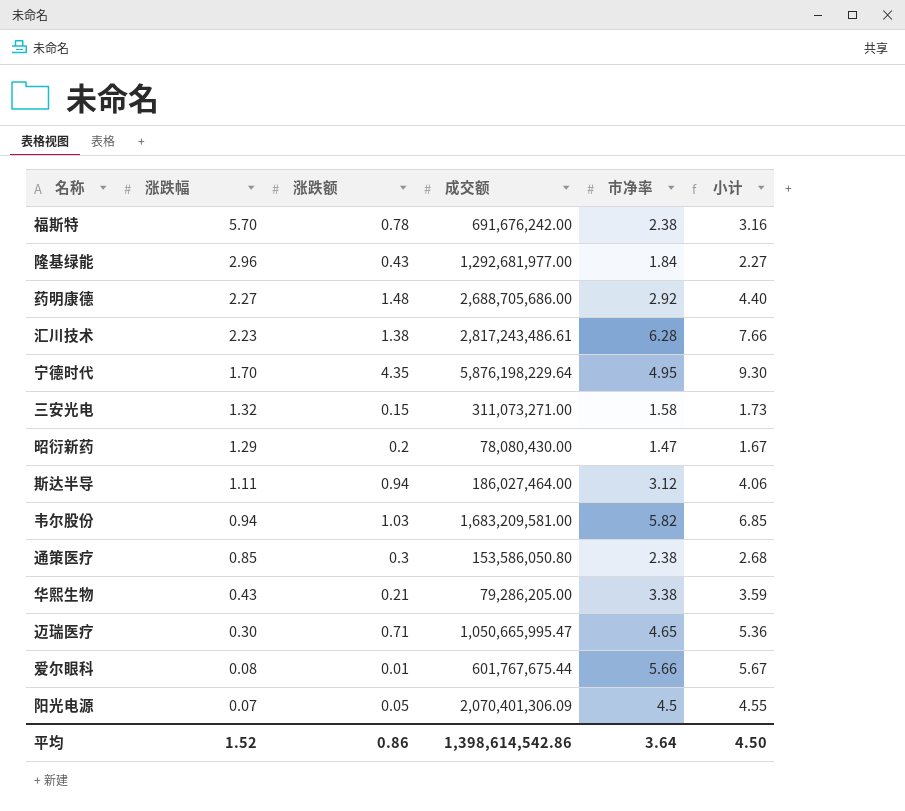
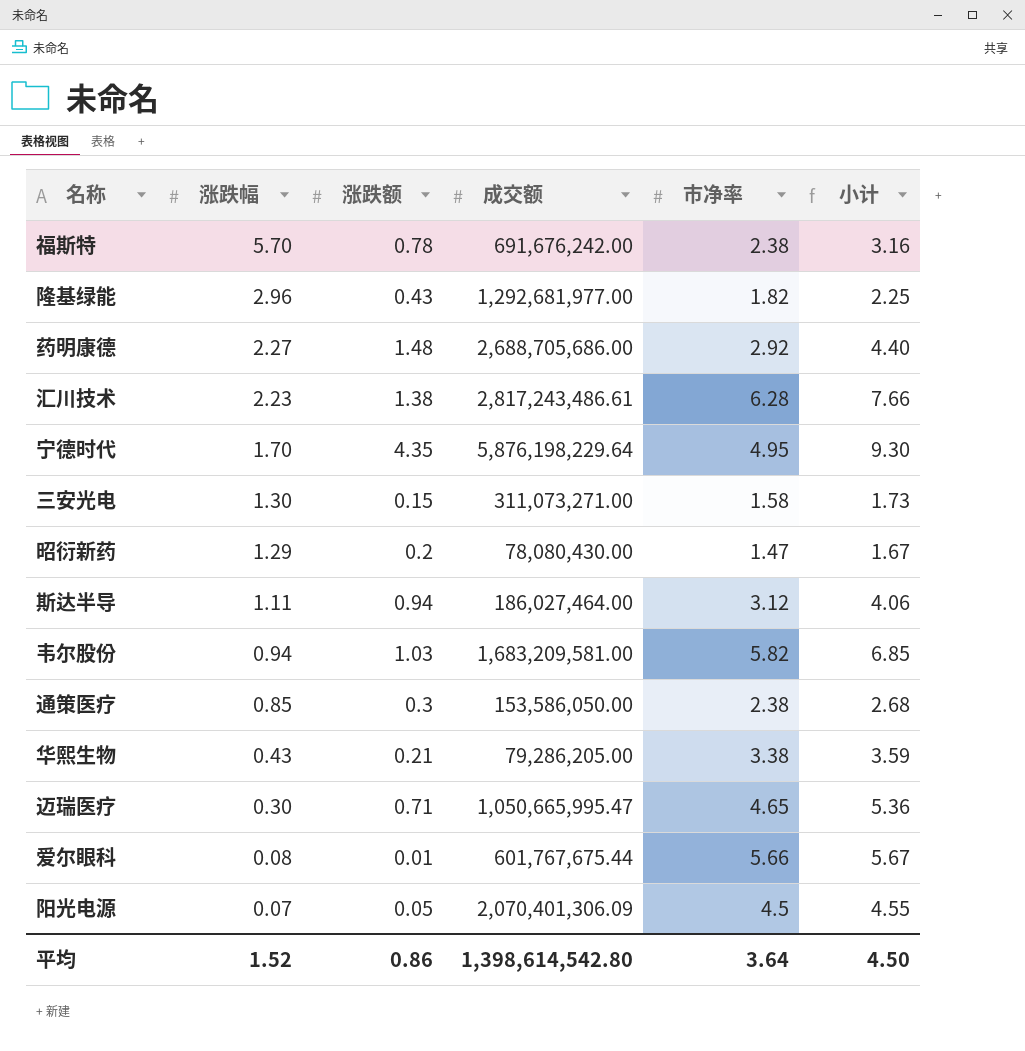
隆基绿能 | 市净率: 1.84 -> 1.82
隆基绿能 | 小计: 2.27 -> 2.25
三安光电 | 涨跌幅: 1.32 -> 1.30
通策医疗 | 成交额: 153,586,050.80 -> 153,586,050.00
平均 | 成交额: 1,398,614,542.86 -> 1,398,614,542.80

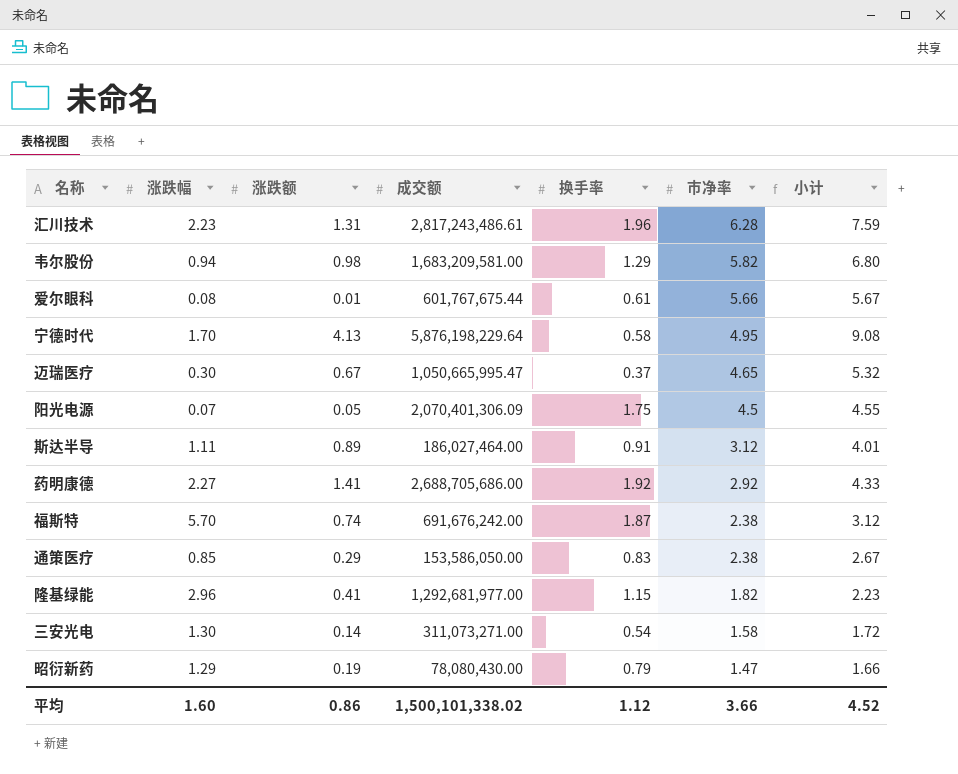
row order: 涨跌幅 descending -> 市净率 descending
column 换手率 | position: none -> 5
row 华熙生物: 0.43 | 0.21 | 79,286,205.00 | 3.38 | 3.59 -> none
汇川技术 | 涨跌额: 1.38 -> 1.31
汇川技术 | 小计: 7.66 -> 7.59
韦尔股份 | 涨跌额: 1.03 -> 0.98
韦尔股份 | 小计: 6.85 -> 6.80
宁德时代 | 涨跌额: 4.35 -> 4.13
宁德时代 | 小计: 9.30 -> 9.08
迈瑞医疗 | 涨跌额: 0.71 -> 0.67
迈瑞医疗 | 小计: 5.36 -> 5.32
斯达半导 | 涨跌额: 0.94 -> 0.89
斯达半导 | 小计: 4.06 -> 4.01
药明康德 | 涨跌额: 1.48 -> 1.41
药明康德 | 小计: 4.40 -> 4.33
福斯特 | 涨跌额: 0.78 -> 0.74
福斯特 | 小计: 3.16 -> 3.12
通策医疗 | 涨跌额: 0.3 -> 0.29
通策医疗 | 小计: 2.68 -> 2.67
隆基绿能 | 涨跌额: 0.43 -> 0.41
隆基绿能 | 小计: 2.25 -> 2.23
三安光电 | 涨跌额: 0.15 -> 0.14
三安光电 | 小计: 1.73 -> 1.72
昭衍新药 | 涨跌额: 0.2 -> 0.19
昭衍新药 | 小计: 1.67 -> 1.66
平均 | 涨跌幅: 1.52 -> 1.60
平均 | 成交额: 1,398,614,542.80 -> 1,500,101,338.02
平均 | 市净率: 3.64 -> 3.66
平均 | 小计: 4.50 -> 4.52

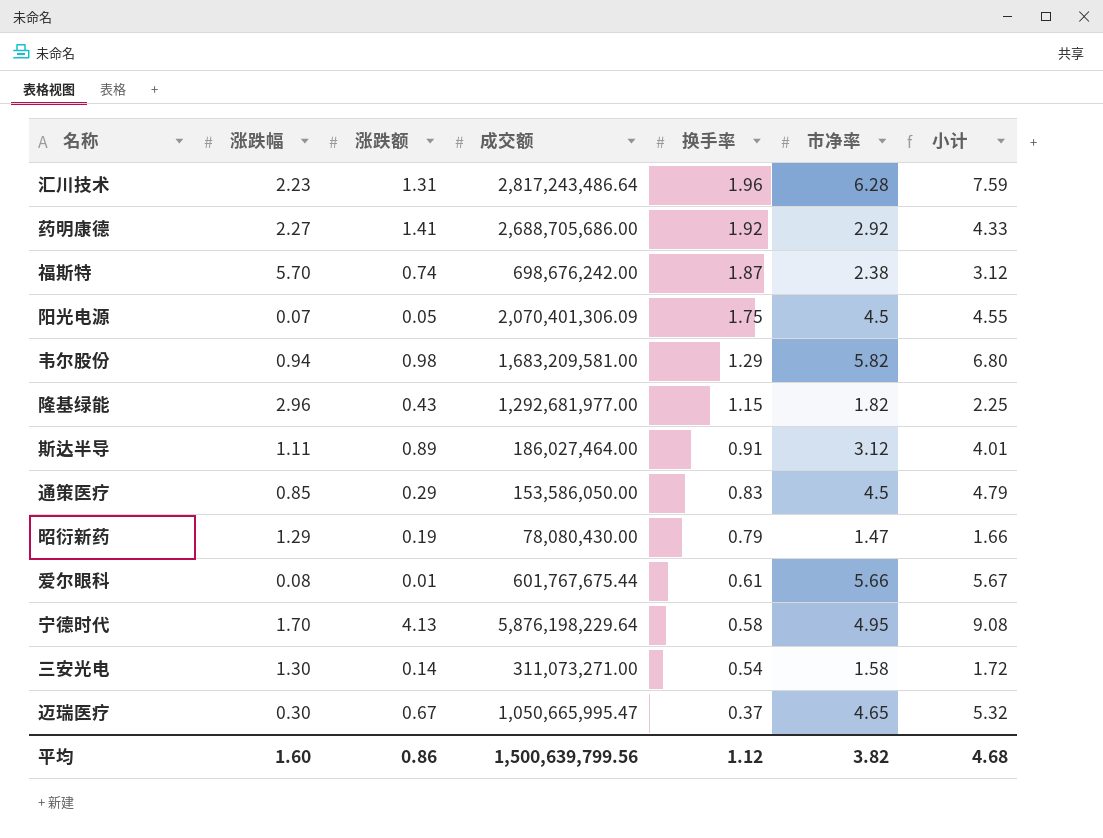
row order: 市净率 descending -> 换手率 descending
汇川技术 | 成交额: 2,817,243,486.61 -> 2,817,243,486.64
福斯特 | 成交额: 691,676,242.00 -> 698,676,242.00
隆基绿能 | 涨跌额: 0.41 -> 0.43
隆基绿能 | 小计: 2.23 -> 2.25
通策医疗 | 市净率: 2.38 -> 4.5
通策医疗 | 小计: 2.67 -> 4.79
平均 | 成交额: 1,500,101,338.02 -> 1,500,639,799.56
平均 | 市净率: 3.66 -> 3.82
平均 | 小计: 4.52 -> 4.68

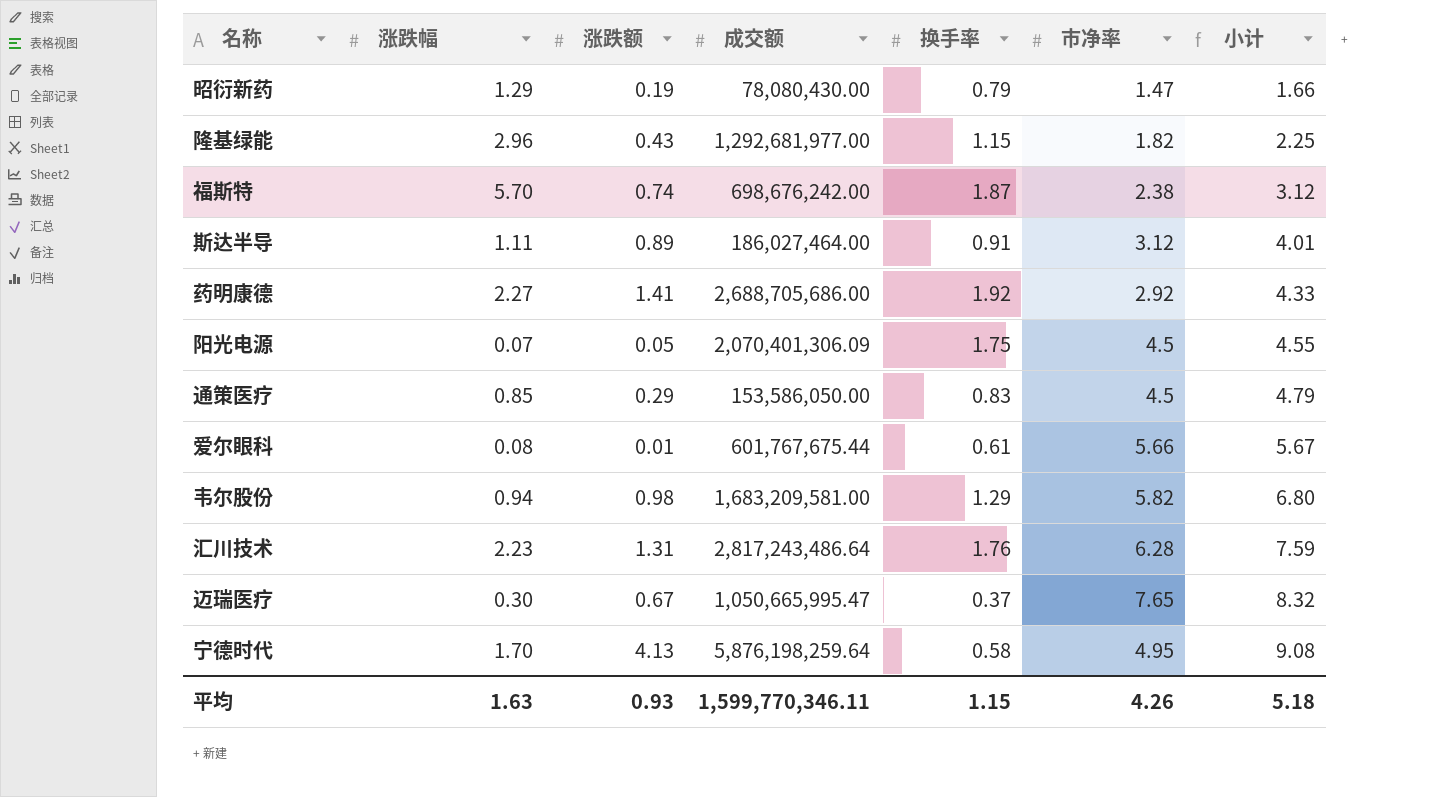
row order: 换手率 descending -> 小计 ascending
row 三安光电: 1.30 | 0.14 | 311,073,271.00 | 0.54 | 1.58 | 1.72 -> none
汇川技术 | 换手率: 1.96 -> 1.76
迈瑞医疗 | 市净率: 4.65 -> 7.65
迈瑞医疗 | 小计: 5.32 -> 8.32
宁德时代 | 成交额: 5,876,198,229.64 -> 5,876,198,259.64
平均 | 涨跌幅: 1.60 -> 1.63
平均 | 涨跌额: 0.86 -> 0.93
平均 | 成交额: 1,500,639,799.56 -> 1,599,770,346.11
平均 | 换手率: 1.12 -> 1.15
平均 | 市净率: 3.82 -> 4.26
平均 | 小计: 4.68 -> 5.18

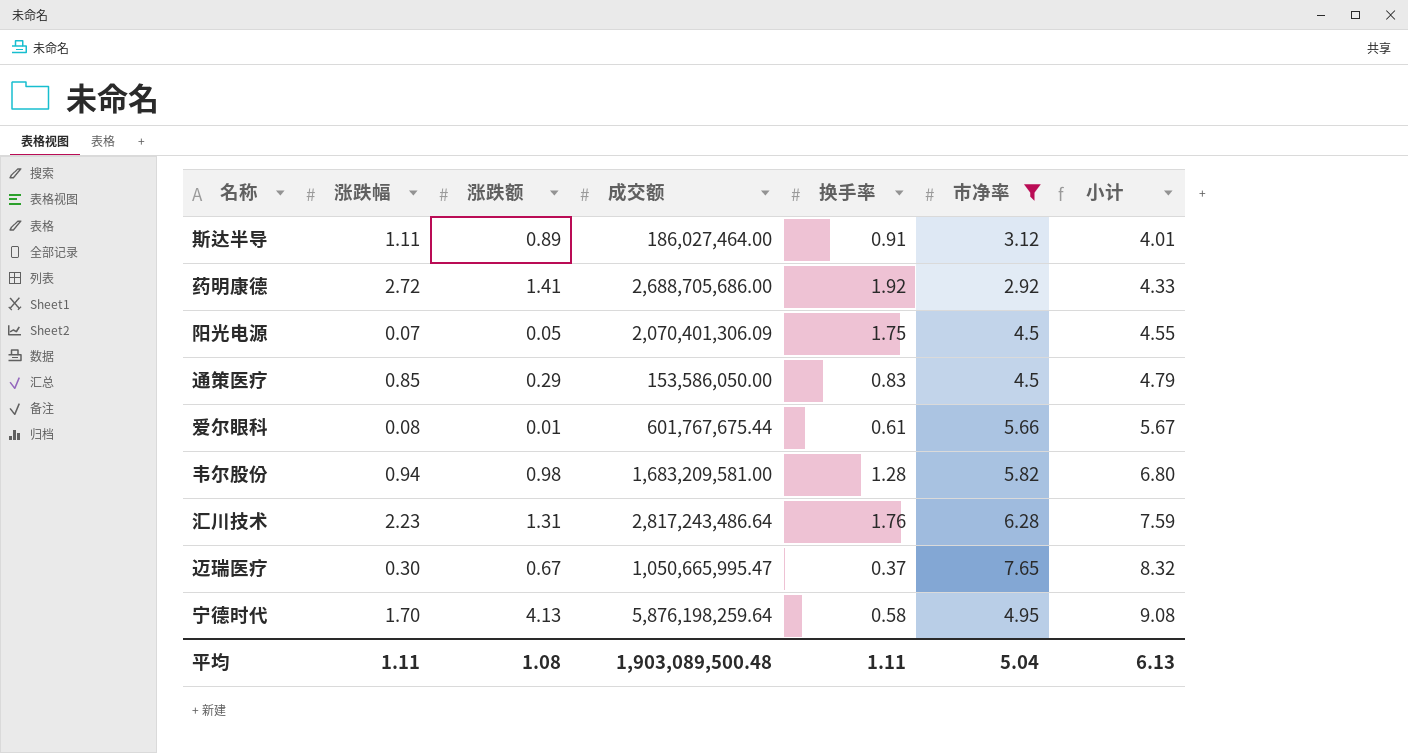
filter: none -> 市净率 >= 2.92
药明康德 | 涨跌幅: 2.27 -> 2.72
韦尔股份 | 换手率: 1.29 -> 1.28
平均 | 涨跌幅: 1.63 -> 1.11
平均 | 涨跌额: 0.93 -> 1.08
平均 | 成交额: 1,599,770,346.11 -> 1,903,089,500.48
平均 | 换手率: 1.15 -> 1.11
平均 | 市净率: 4.26 -> 5.04
平均 | 小计: 5.18 -> 6.13

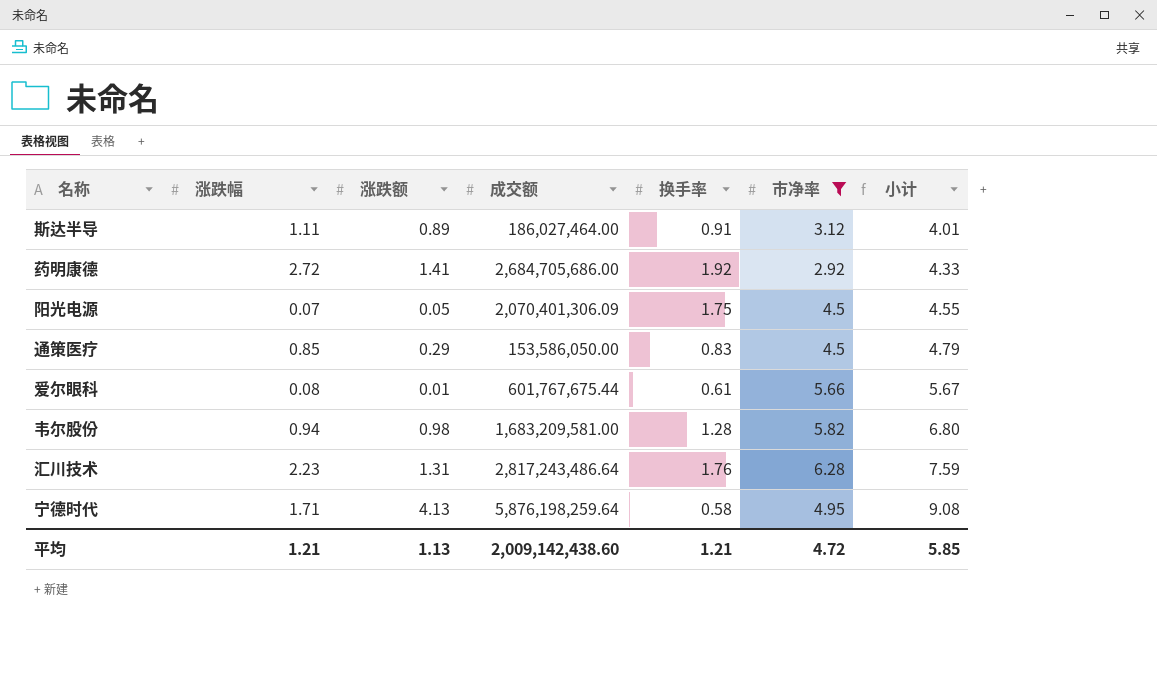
row 迈瑞医疗: 0.30 | 0.67 | 1,050,665,995.47 | 0.37 | 7.65 | 8.32 -> none
药明康德 | 成交额: 2,688,705,686.00 -> 2,684,705,686.00
宁德时代 | 涨跌幅: 1.70 -> 1.71
平均 | 涨跌幅: 1.11 -> 1.21
平均 | 涨跌额: 1.08 -> 1.13
平均 | 成交额: 1,903,089,500.48 -> 2,009,142,438.60
平均 | 换手率: 1.11 -> 1.21
平均 | 市净率: 5.04 -> 4.72
平均 | 小计: 6.13 -> 5.85

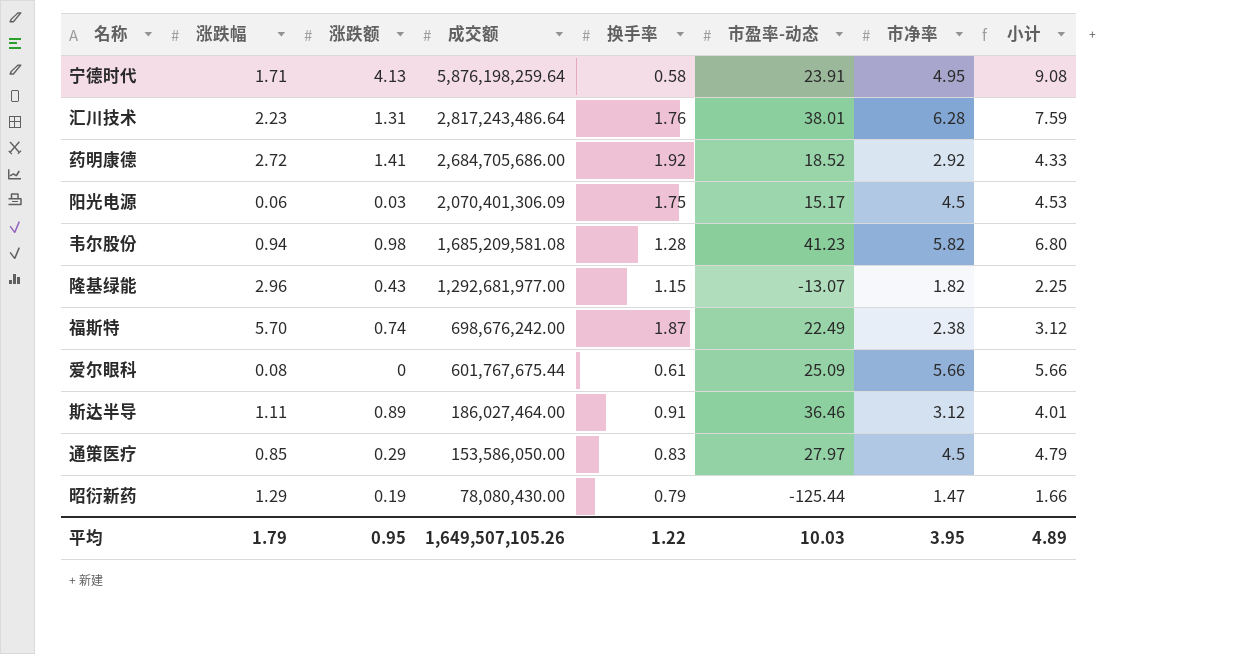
filter: 市净率 >= 2.92 -> none
row order: 小计 ascending -> 成交额 descending
column 市盈率-动态 | position: none -> 6
阳光电源 | 涨跌幅: 0.07 -> 0.06
阳光电源 | 涨跌额: 0.05 -> 0.03
阳光电源 | 小计: 4.55 -> 4.53
韦尔股份 | 成交额: 1,683,209,581.00 -> 1,685,209,581.08
爱尔眼科 | 涨跌额: 0.01 -> 0
爱尔眼科 | 小计: 5.67 -> 5.66
平均 | 涨跌幅: 1.21 -> 1.79
平均 | 涨跌额: 1.13 -> 0.95
平均 | 成交额: 2,009,142,438.60 -> 1,649,507,105.26
平均 | 换手率: 1.21 -> 1.22
平均 | 市净率: 4.72 -> 3.95
平均 | 小计: 5.85 -> 4.89

